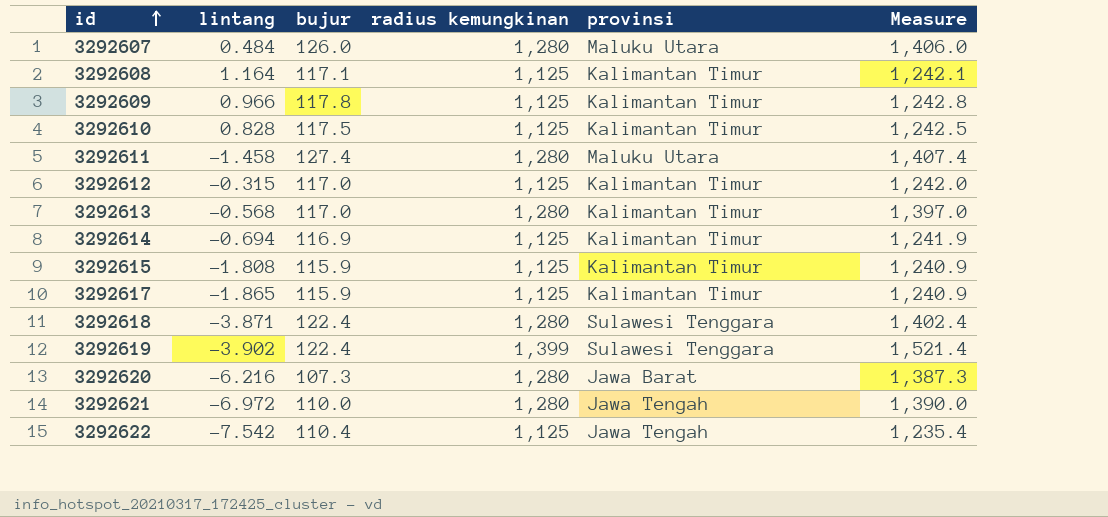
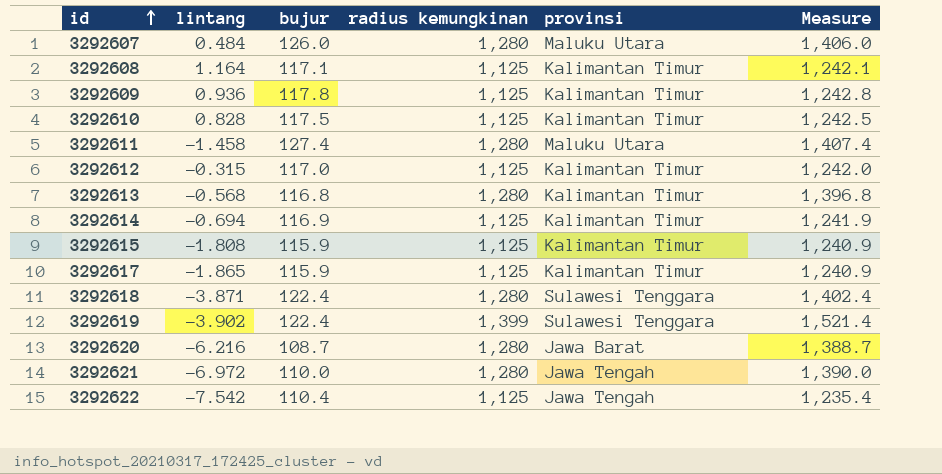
3292609 | lintang: 0.966 -> 0.936
3292613 | bujur: 117.0 -> 116.8
3292613 | Measure: 1,397.0 -> 1,396.8
3292620 | bujur: 107.3 -> 108.7
3292620 | Measure: 1,387.3 -> 1,388.7

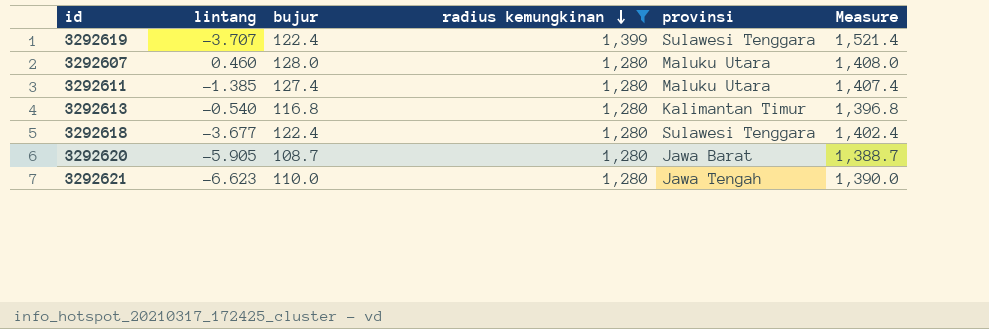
filter: none -> radius kemungkinan != 1,125
row order: id ascending -> radius kemungkinan descending
3292619 | lintang: -3.902 -> -3.707
3292607 | lintang: 0.484 -> 0.460
3292607 | bujur: 126.0 -> 128.0
3292607 | Measure: 1,406.0 -> 1,408.0
3292611 | lintang: -1.458 -> -1.385
3292613 | lintang: -0.568 -> -0.540
3292618 | lintang: -3.871 -> -3.677
3292620 | lintang: -6.216 -> -5.905
3292621 | lintang: -6.972 -> -6.623

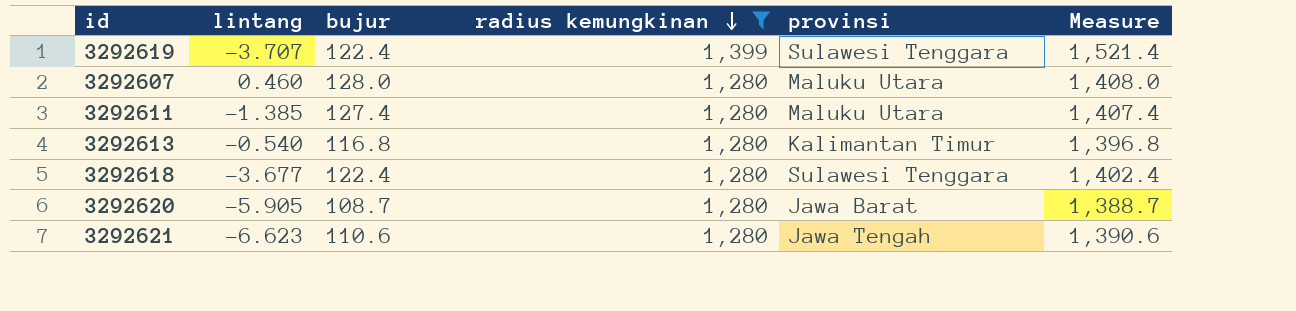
3292621 | bujur: 110.0 -> 110.6
3292621 | Measure: 1,390.0 -> 1,390.6

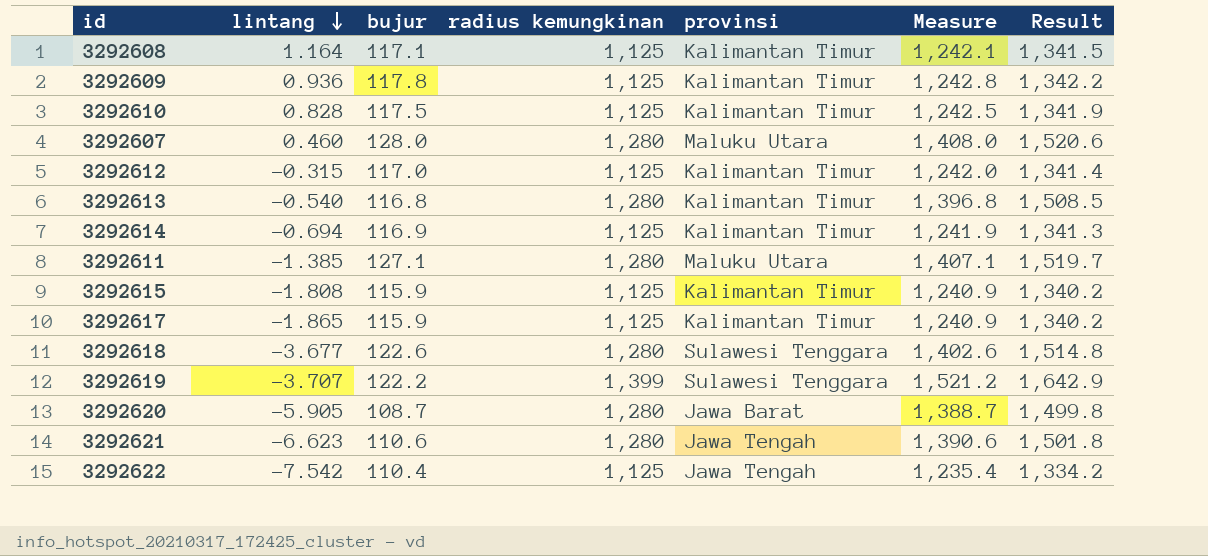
filter: radius kemungkinan != 1,125 -> none
row order: radius kemungkinan descending -> lintang descending
column Result | formula: none -> [Measure] * 1.08
3292611 | bujur: 127.4 -> 127.1
3292611 | Measure: 1,407.4 -> 1,407.1
3292618 | bujur: 122.4 -> 122.6
3292618 | Measure: 1,402.4 -> 1,402.6
3292619 | bujur: 122.4 -> 122.2
3292619 | Measure: 1,521.4 -> 1,521.2

